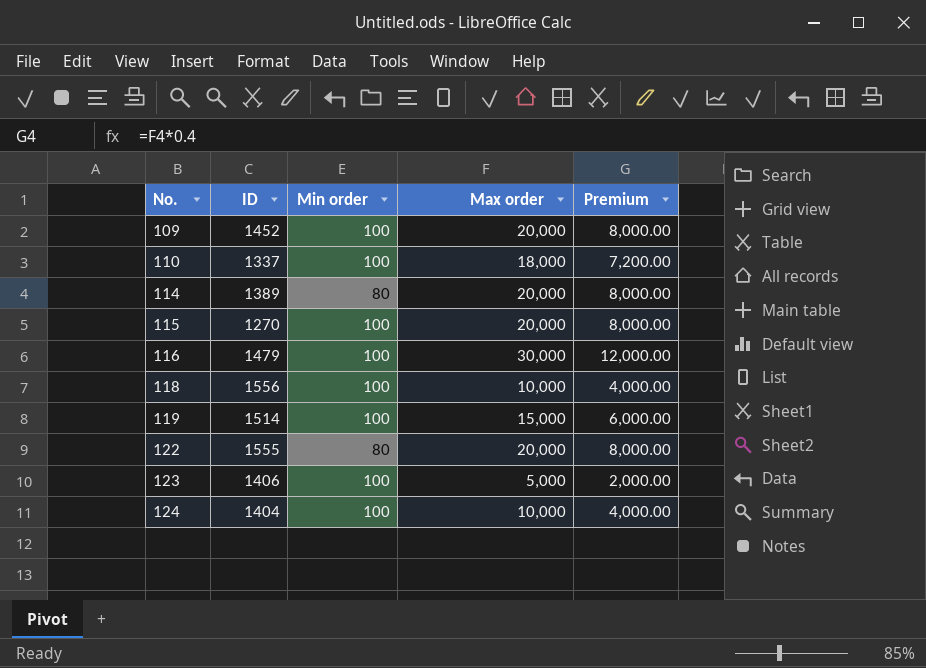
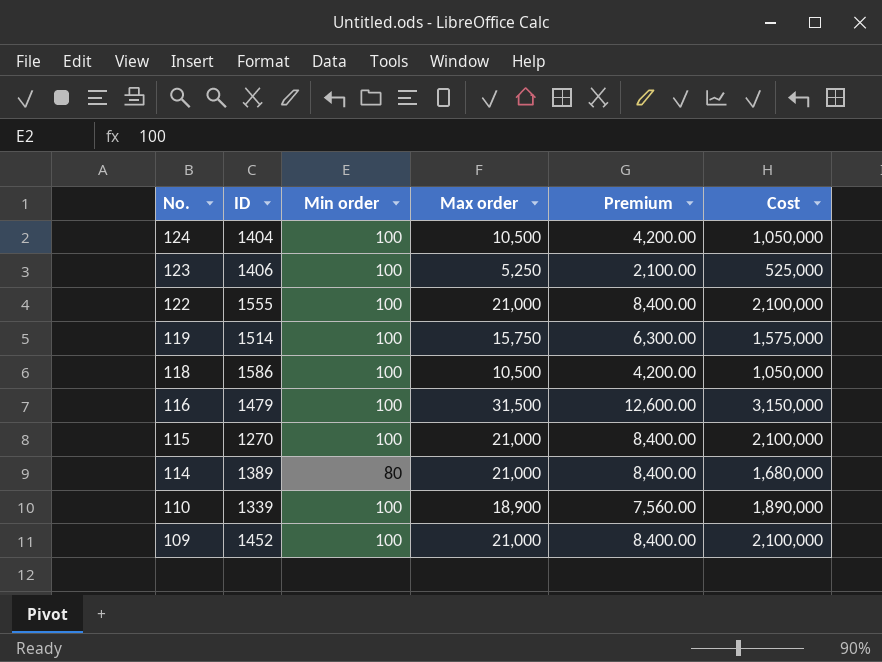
row order: No. ascending -> No. descending
column Cost | formula: none -> [Min order] * [Max order]
124 | Max order: 10,000 -> 10,500
124 | Premium: 4,000.00 -> 4,200.00
123 | Max order: 5,000 -> 5,250
123 | Premium: 2,000.00 -> 2,100.00
122 | Min order: 80 -> 100
122 | Max order: 20,000 -> 21,000
122 | Premium: 8,000.00 -> 8,400.00
119 | Max order: 15,000 -> 15,750
119 | Premium: 6,000.00 -> 6,300.00
118 | ID: 1556 -> 1586
118 | Max order: 10,000 -> 10,500
118 | Premium: 4,000.00 -> 4,200.00
116 | Max order: 30,000 -> 31,500
116 | Premium: 12,000.00 -> 12,600.00
115 | Max order: 20,000 -> 21,000
115 | Premium: 8,000.00 -> 8,400.00
114 | Max order: 20,000 -> 21,000
114 | Premium: 8,000.00 -> 8,400.00
110 | ID: 1337 -> 1339
110 | Max order: 18,000 -> 18,900
110 | Premium: 7,200.00 -> 7,560.00
109 | Max order: 20,000 -> 21,000
109 | Premium: 8,000.00 -> 8,400.00

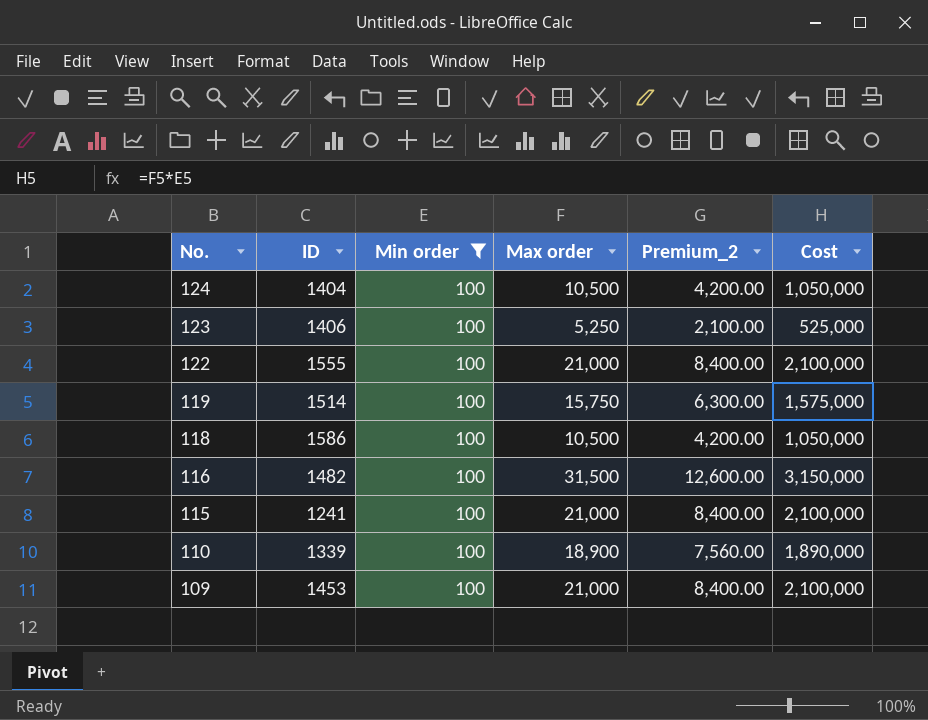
filter: none -> Min order = 100
column name: Premium -> Premium_2
116 | ID: 1479 -> 1482
115 | ID: 1270 -> 1241
109 | ID: 1452 -> 1453

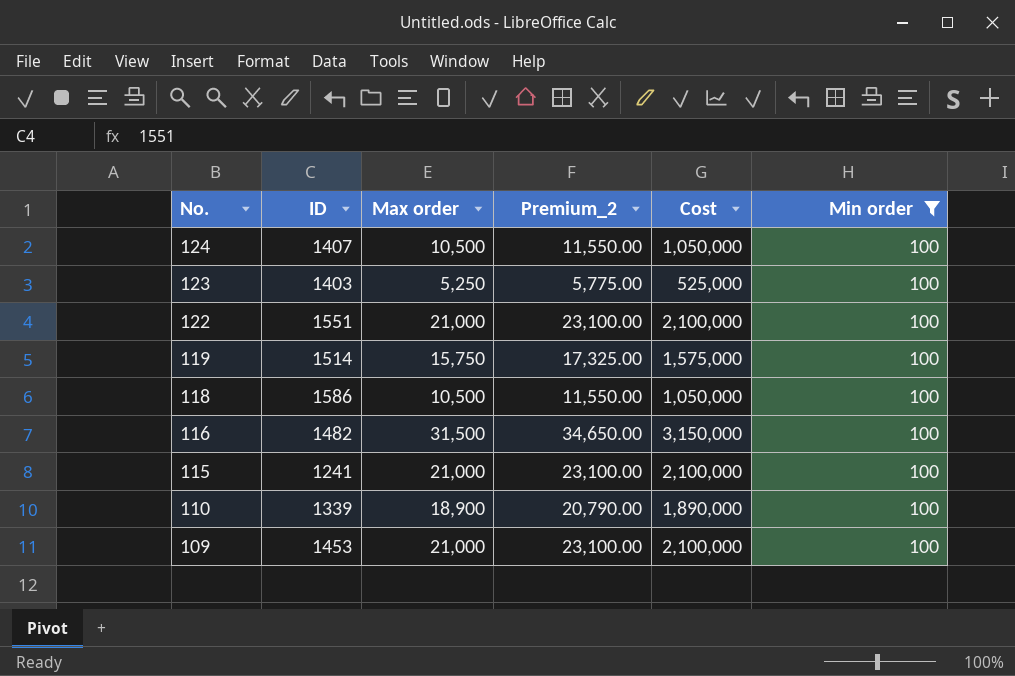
column Premium_2 | formula: [Max order] * 0.4 -> [Max order] * 1.1
column Min order | position: 3 -> 6
124 | ID: 1404 -> 1407
123 | ID: 1406 -> 1403
122 | ID: 1555 -> 1551

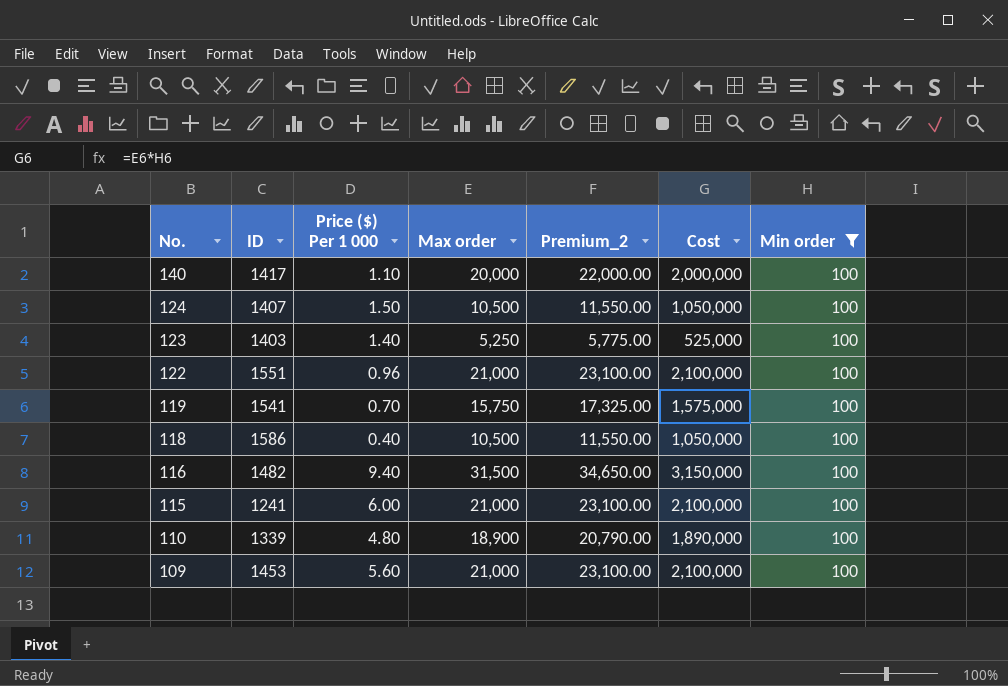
column Price ($) Per 1 000 | position: none -> 3
row 140: none -> 1417 | 1.10 | 20,000 | 22,000.00 | 2,000,000 | 100
119 | ID: 1514 -> 1541

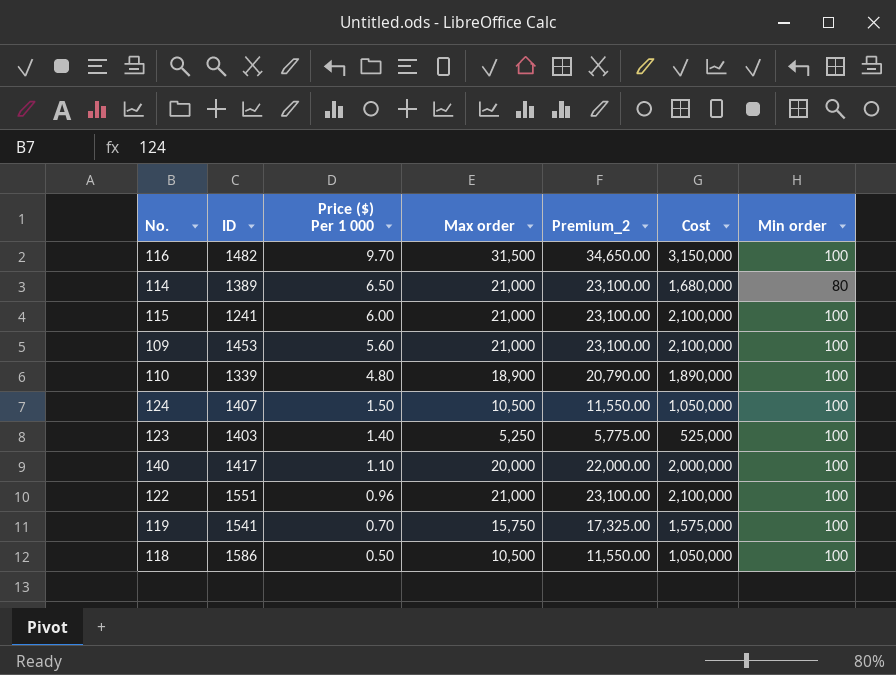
filter: Min order = 100 -> none
row order: No. descending -> Price ($) Per 1 000 descending
116 | Price ($) Per 1 000: 9.40 -> 9.70
118 | Price ($) Per 1 000: 0.40 -> 0.50

